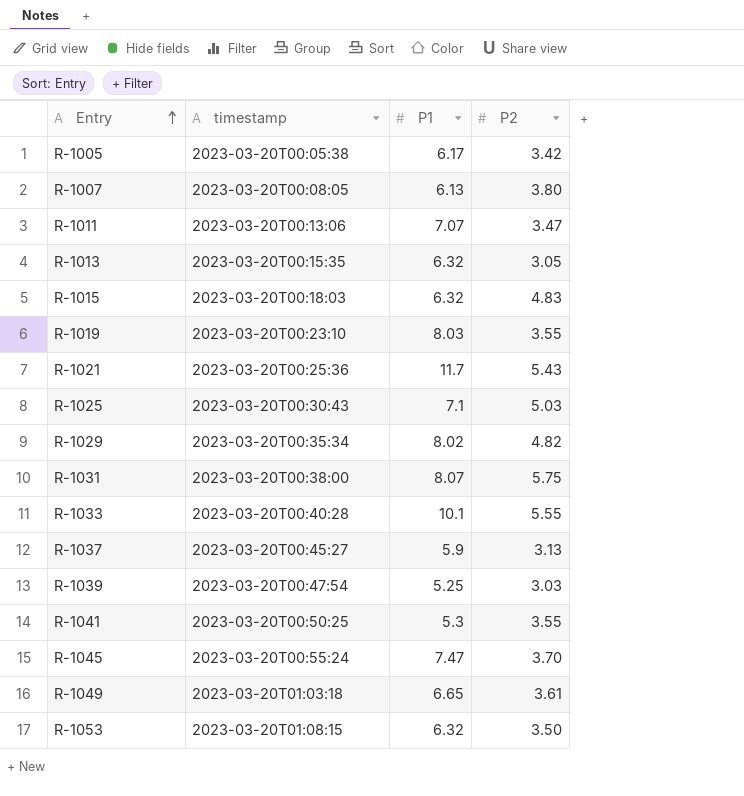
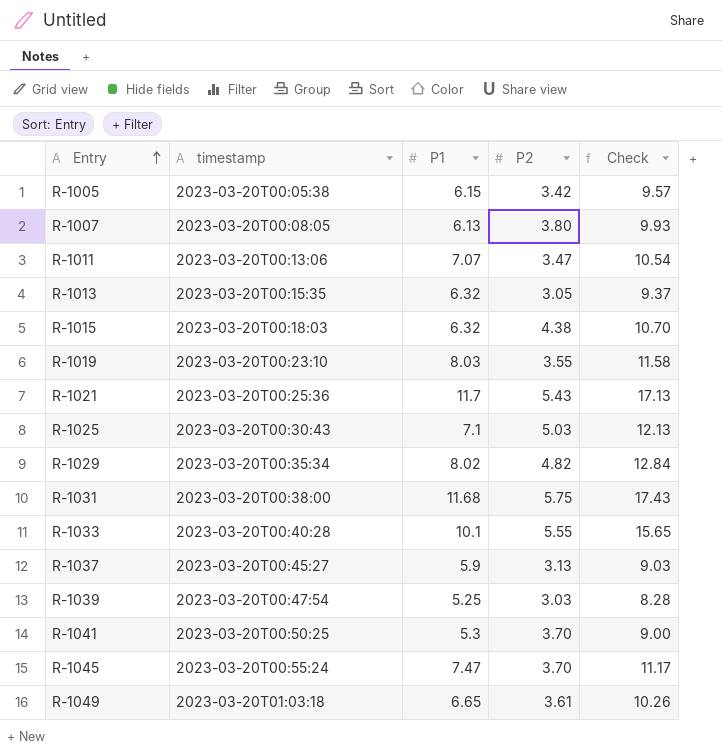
column Check | formula: none -> [P1] + [P2]
row R-1053: 2023-03-20T01:08:15 | 6.32 | 3.50 -> none
R-1005 | P1: 6.17 -> 6.15
R-1015 | P2: 4.83 -> 4.38
R-1031 | P1: 8.07 -> 11.68
R-1041 | P2: 3.55 -> 3.70

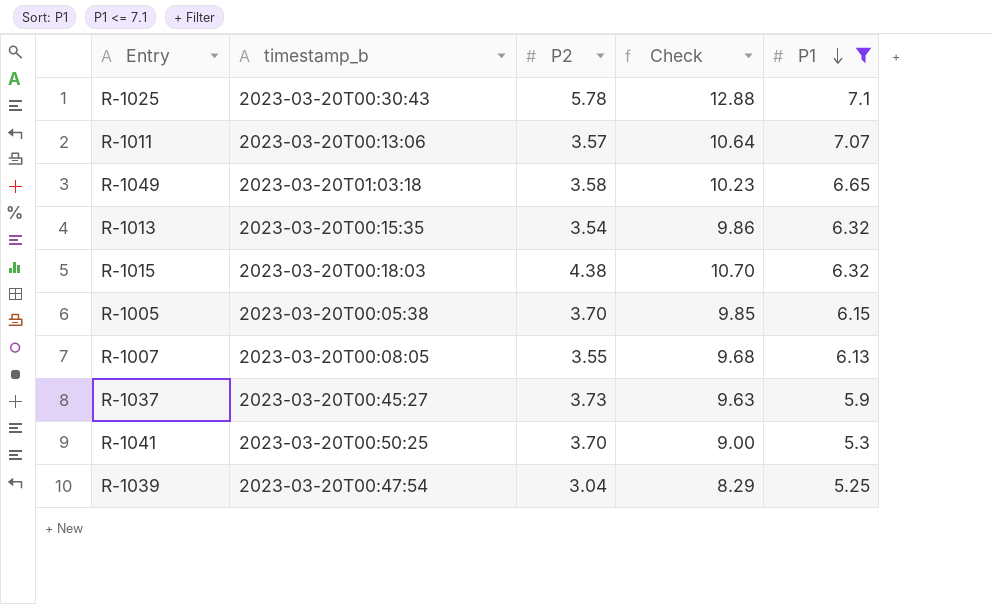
filter: none -> P1 <= 7.1
row order: Entry ascending -> P1 descending
column name: timestamp -> timestamp_b
column P1 | position: 3 -> 5
R-1025 | P2: 5.03 -> 5.78
R-1025 | Check: 12.13 -> 12.88
R-1011 | P2: 3.47 -> 3.57
R-1011 | Check: 10.54 -> 10.64
R-1049 | P2: 3.61 -> 3.58
R-1049 | Check: 10.26 -> 10.23
R-1013 | P2: 3.05 -> 3.54
R-1013 | Check: 9.37 -> 9.86
R-1005 | P2: 3.42 -> 3.70
R-1005 | Check: 9.57 -> 9.85
R-1007 | P2: 3.80 -> 3.55
R-1007 | Check: 9.93 -> 9.68
R-1037 | P2: 3.13 -> 3.73
R-1037 | Check: 9.03 -> 9.63
R-1039 | P2: 3.03 -> 3.04
R-1039 | Check: 8.28 -> 8.29

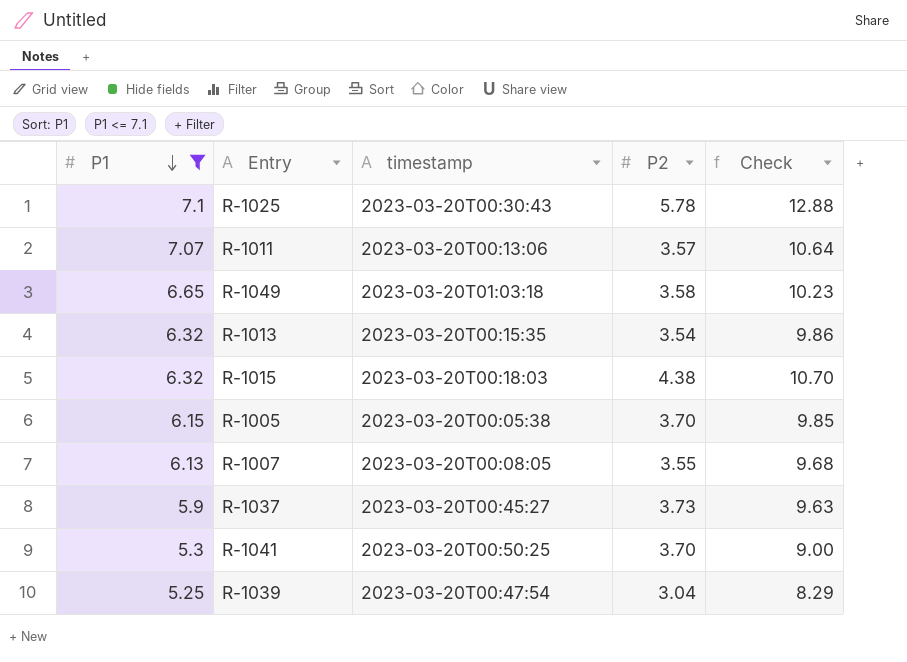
column P1 | position: 5 -> 1
column name: timestamp_b -> timestamp

